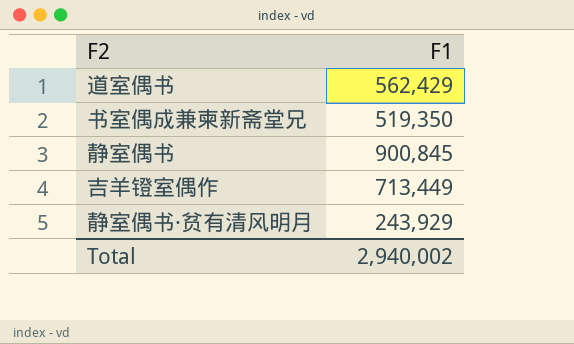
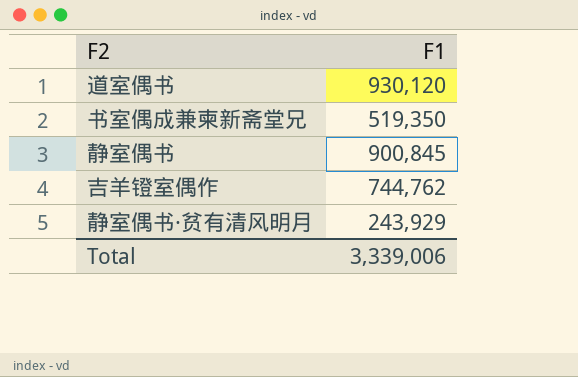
道室偶书 | F1: 562,429 -> 930,120
吉羊镫室偶作 | F1: 713,449 -> 744,762
Total | F1: 2,940,002 -> 3,339,006

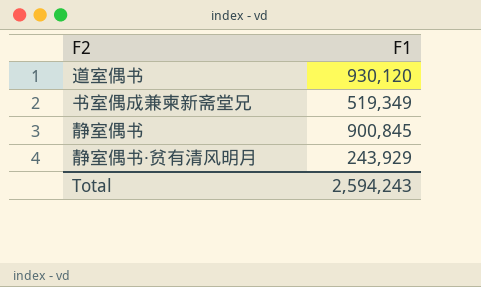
row 吉羊镫室偶作: 744,762 -> none
书室偶成兼柬新斋堂兄 | F1: 519,350 -> 519,349
Total | F1: 3,339,006 -> 2,594,243

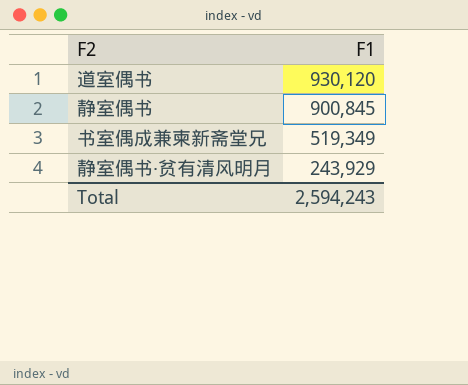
row order: none -> F1 descending

